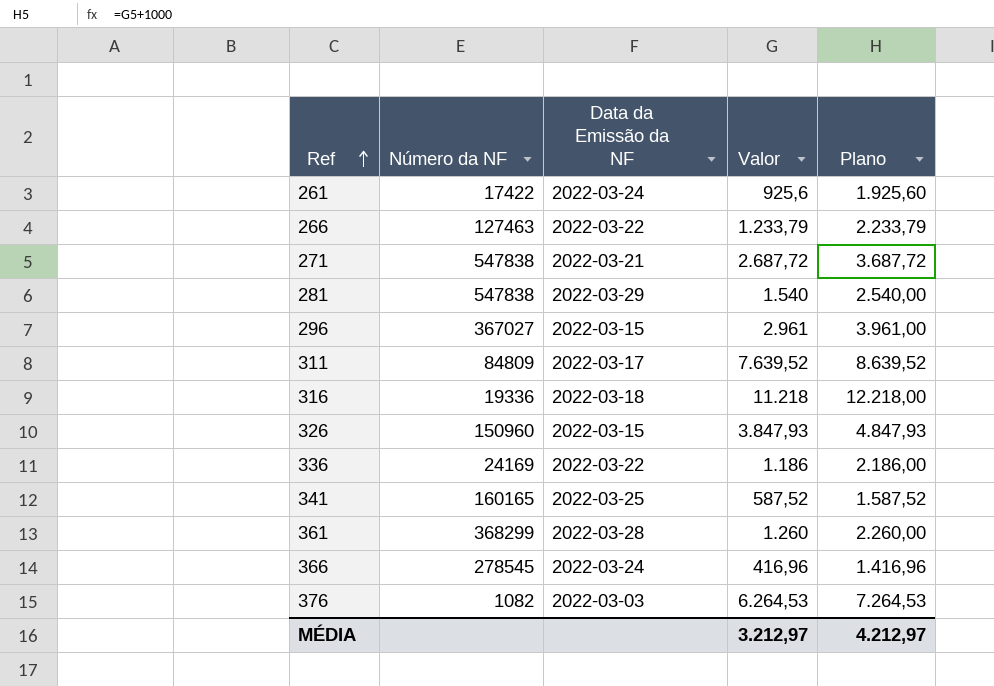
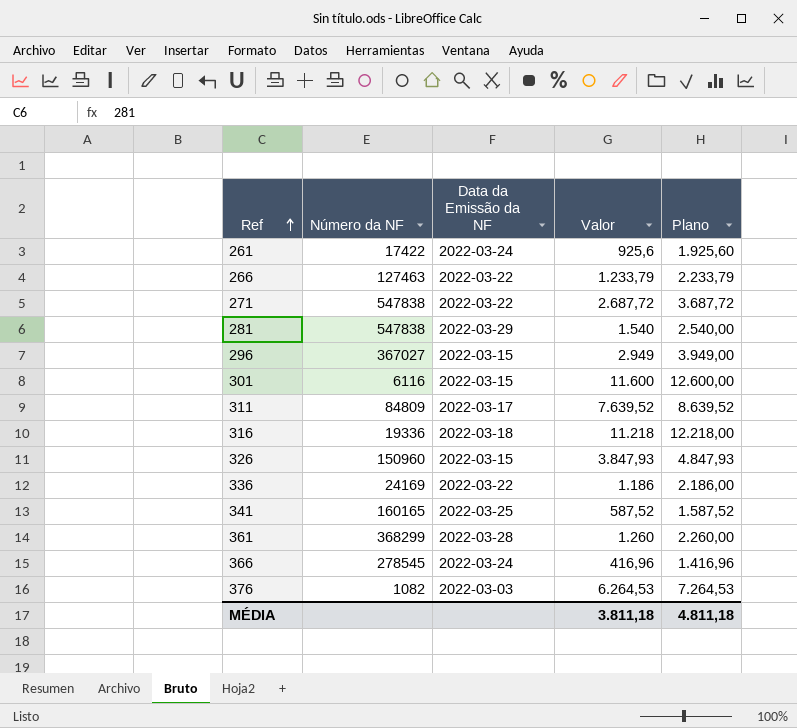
271 | Data da Emissão da NF: 2022-03-21 -> 2022-03-22
296 | Valor: 2.961 -> 2.949
296 | Plano: 3.961,00 -> 3.949,00
row 301: none -> 6116 | 2022-03-15 | 11.600 | 12.600,00
MÉDIA | Valor: 3.212,97 -> 3.811,18
MÉDIA | Plano: 4.212,97 -> 4.811,18

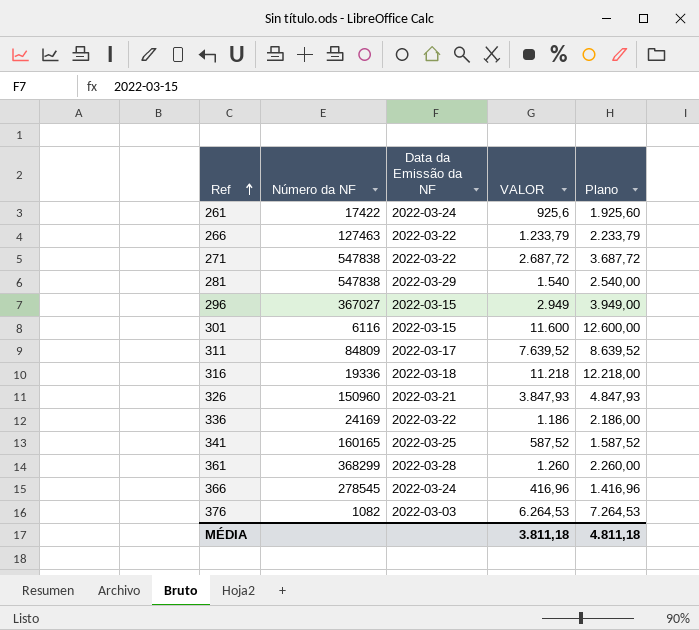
column name: Valor -> VALOR
326 | Data da Emissão da NF: 2022-03-15 -> 2022-03-21

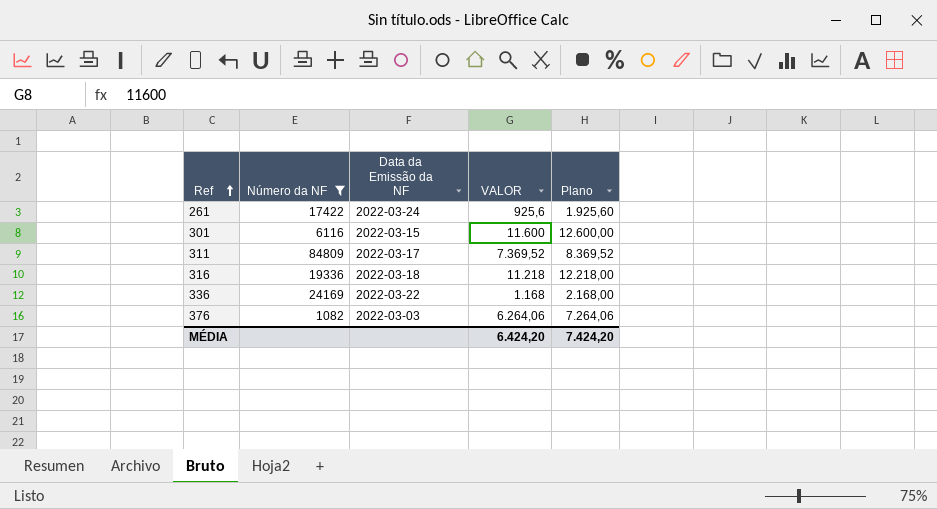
filter: none -> Número da NF <= 84809
311 | VALOR: 7.639,52 -> 7.369,52
311 | Plano: 8.639,52 -> 8.369,52
336 | VALOR: 1.186 -> 1.168
336 | Plano: 2.186,00 -> 2.168,00
376 | VALOR: 6.264,53 -> 6.264,06
376 | Plano: 7.264,53 -> 7.264,06
MÉDIA | VALOR: 3.811,18 -> 6.424,20
MÉDIA | Plano: 4.811,18 -> 7.424,20

